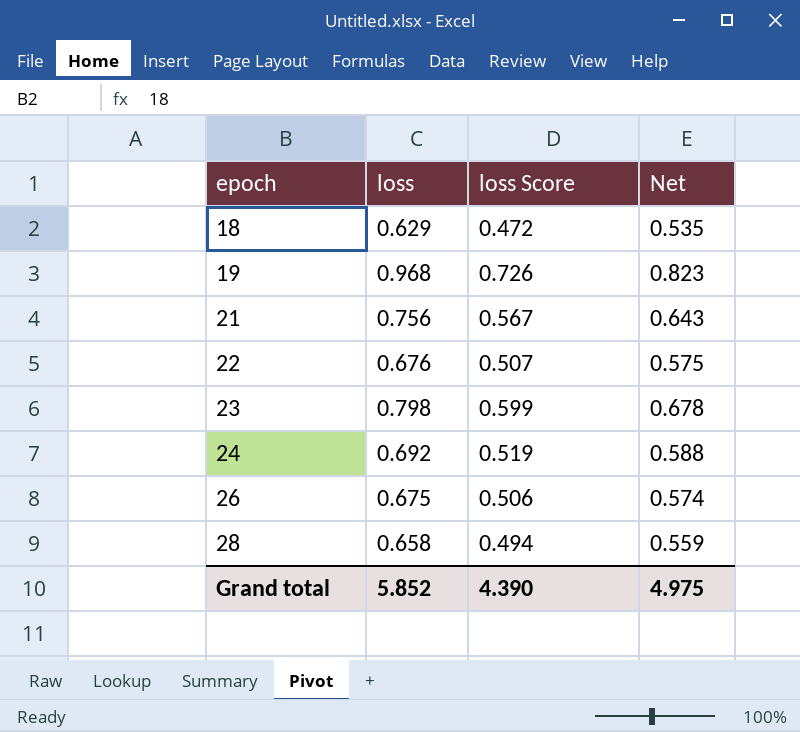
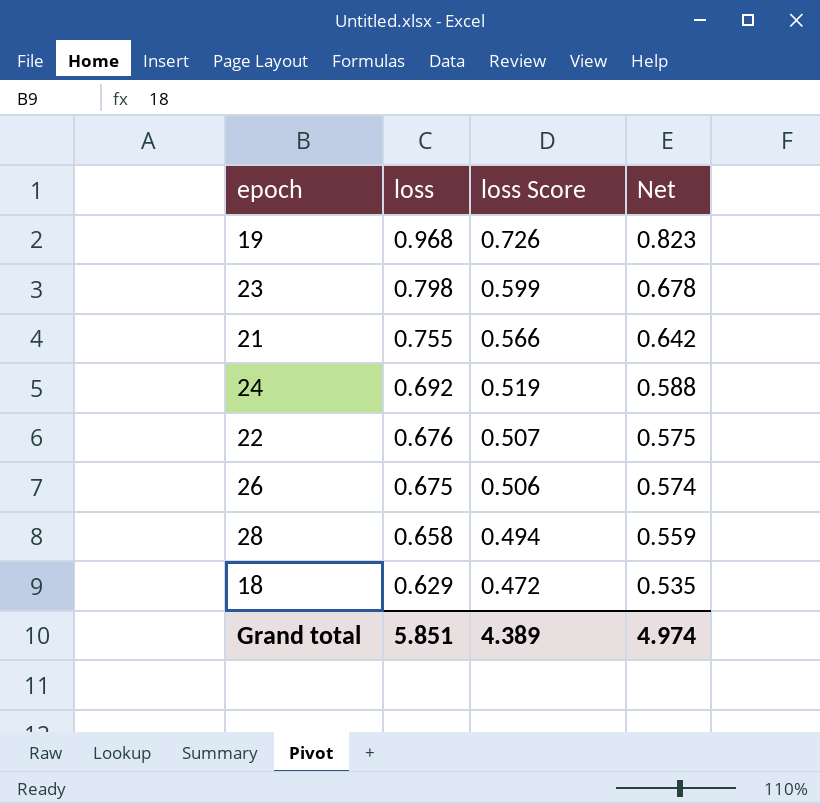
row order: epoch ascending -> loss descending
21 | loss: 0.756 -> 0.755
21 | loss Score: 0.567 -> 0.566
21 | Net: 0.643 -> 0.642
Grand total | loss: 5.852 -> 5.851
Grand total | loss Score: 4.390 -> 4.389
Grand total | Net: 4.975 -> 4.974

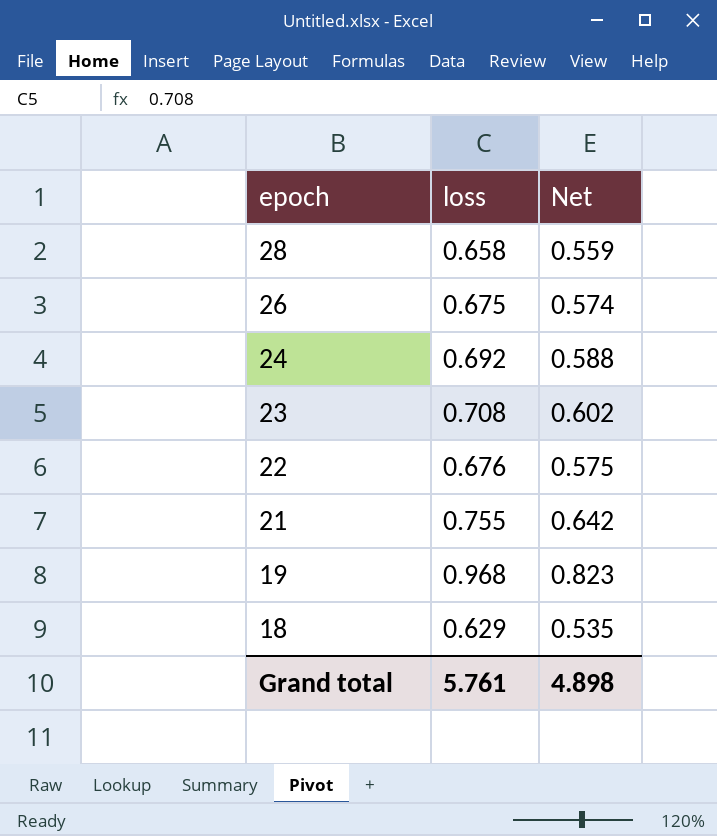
row order: loss descending -> epoch descending
column loss Score | formula: [loss] * 0.75 -> none
23 | loss: 0.798 -> 0.708
23 | Net: 0.678 -> 0.602
Grand total | loss: 5.851 -> 5.761
Grand total | Net: 4.974 -> 4.898

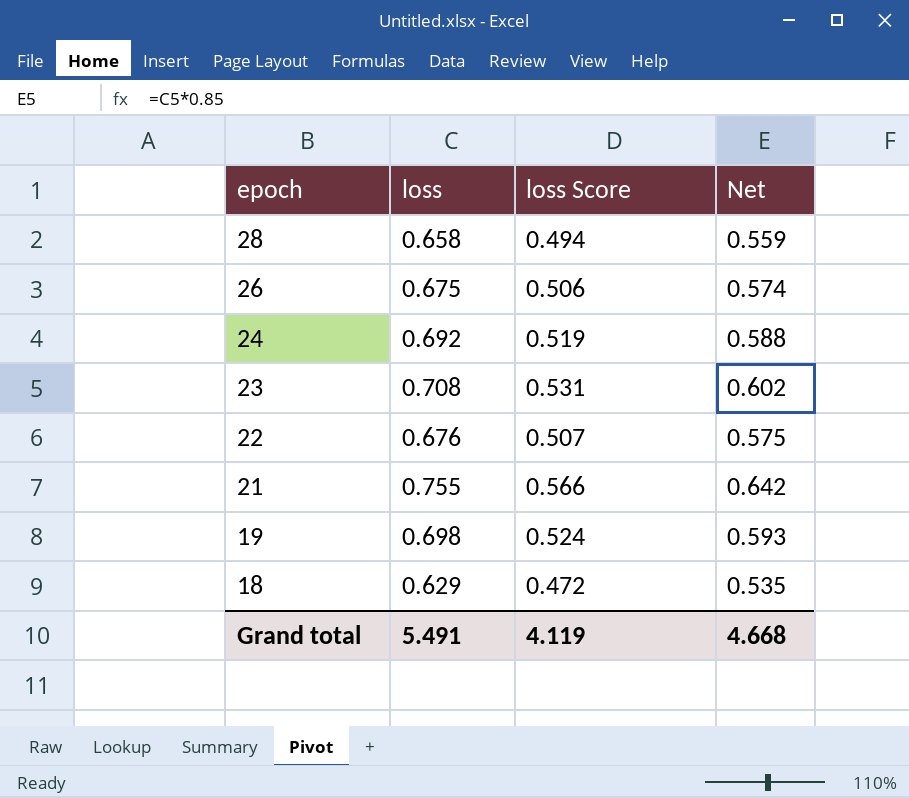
column loss Score | formula: none -> [loss] * 0.75
19 | loss: 0.968 -> 0.698
19 | Net: 0.823 -> 0.593
Grand total | loss: 5.761 -> 5.491
Grand total | Net: 4.898 -> 4.668

